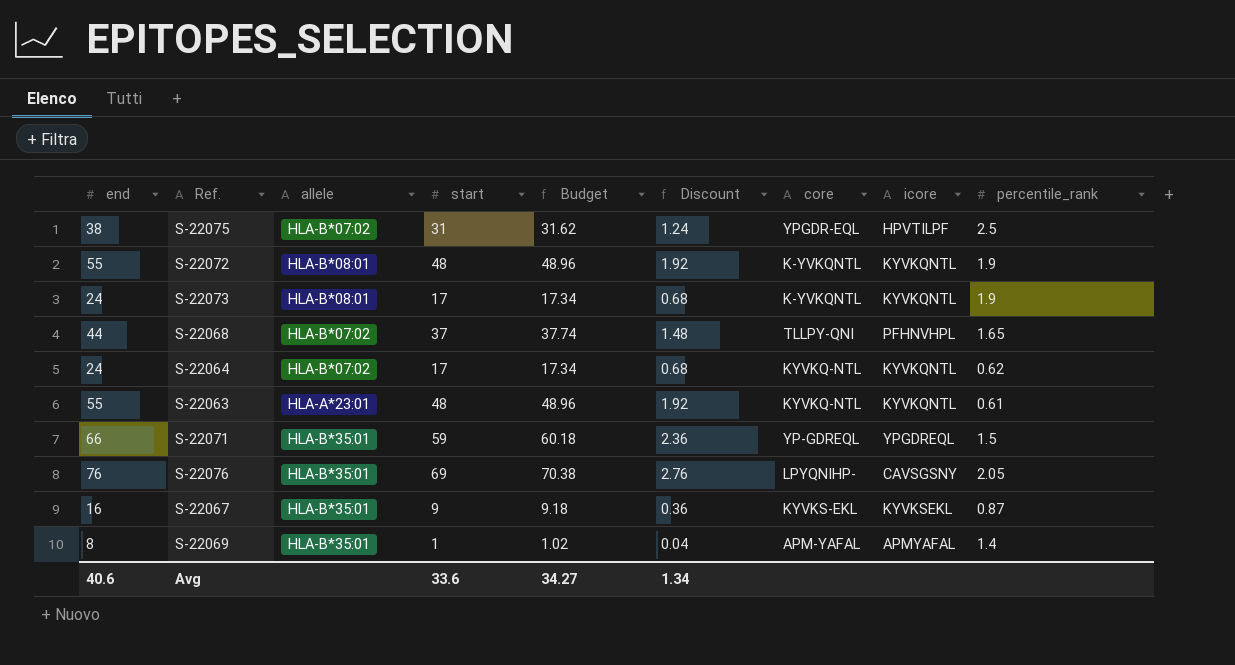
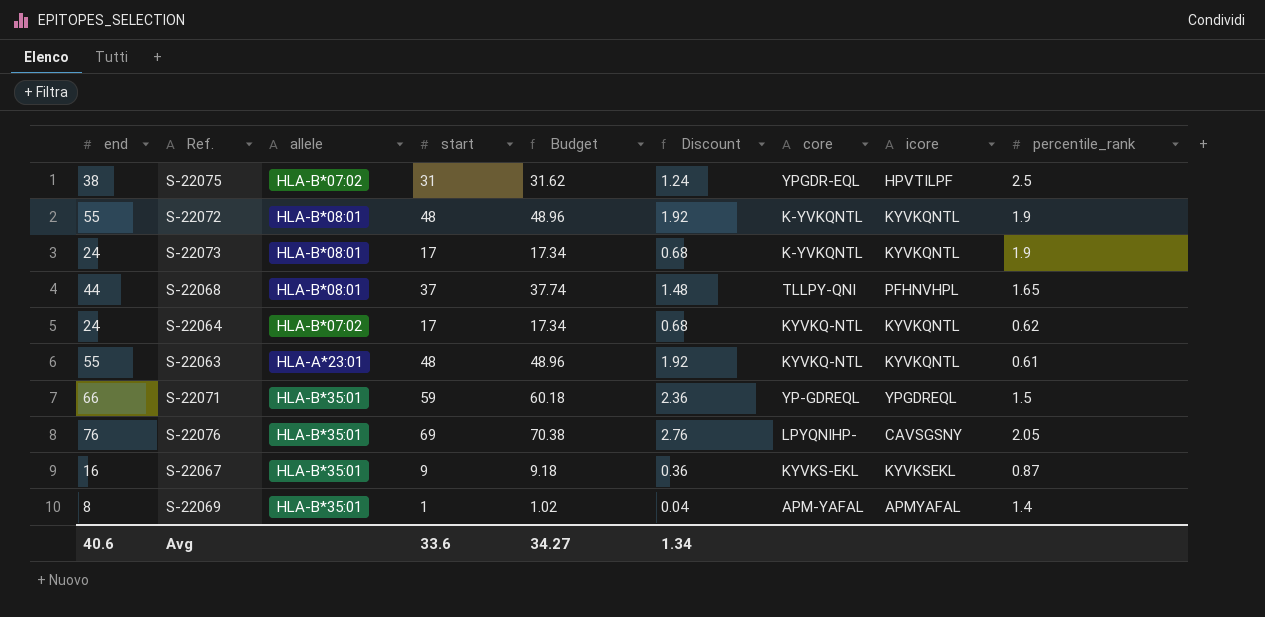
S-22068 | allele: HLA-B*07:02 -> HLA-B*08:01

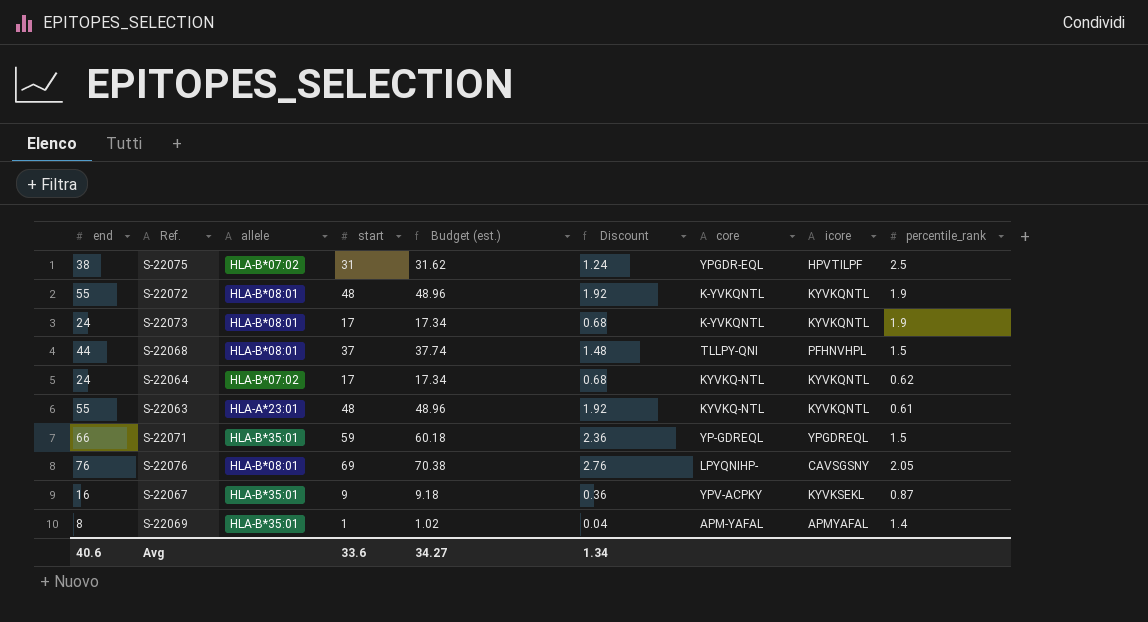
column name: Budget -> Budget (est.)
S-22068 | percentile_rank: 1.65 -> 1.5
S-22076 | allele: HLA-B*35:01 -> HLA-B*08:01
S-22067 | core: KYVKS-EKL -> YPV-ACPKY

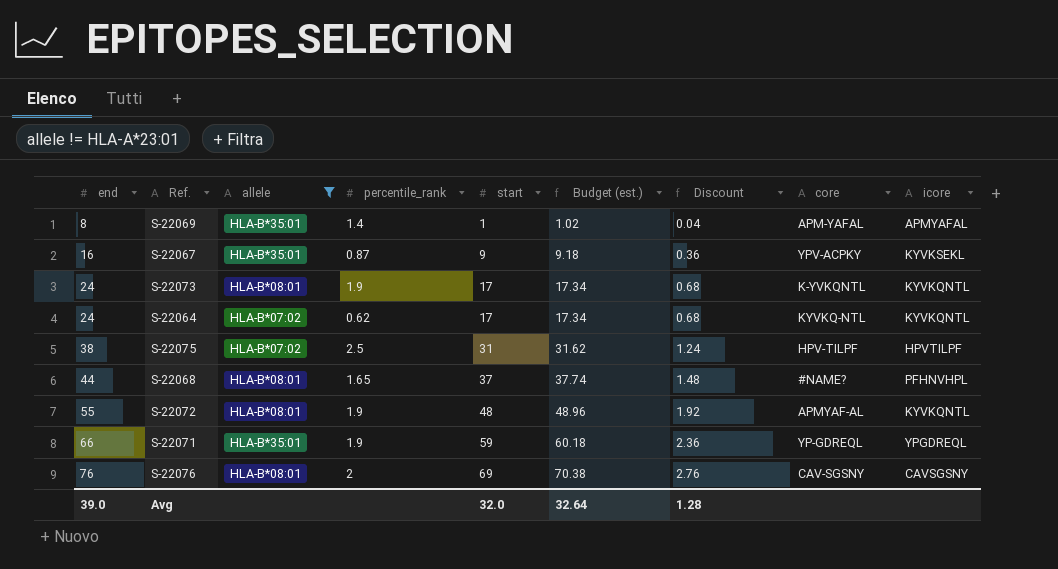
filter: none -> allele != HLA-A*23:01
row order: none -> end ascending
column percentile_rank | position: 9 -> 4
S-22075 | core: YPGDR-EQL -> HPV-TILPF
S-22068 | percentile_rank: 1.5 -> 1.65
S-22068 | core: TLLPY-QNI -> #NAME?
S-22072 | core: K-YVKQNTL -> APMYAF-AL
S-22071 | percentile_rank: 1.5 -> 1.9
S-22076 | percentile_rank: 2.05 -> 2
S-22076 | core: LPYQNIHP- -> CAV-SGSNY
Avg | end: 40.6 -> 39.0
Avg | start: 33.6 -> 32.0
Avg | Budget (est.): 34.27 -> 32.64
Avg | Discount: 1.34 -> 1.28

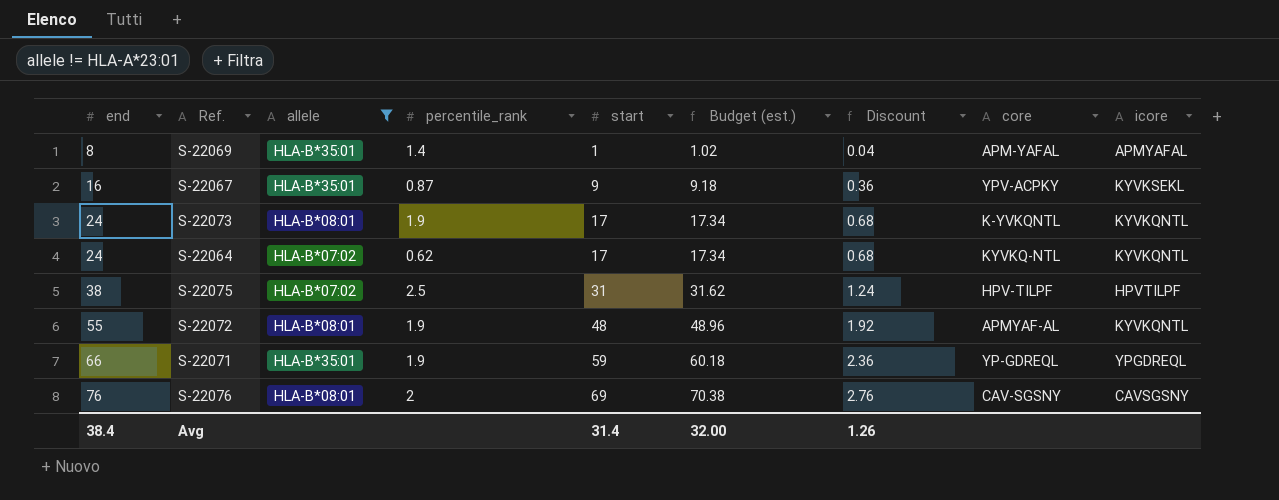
row S-22068: 44 | HLA-B*08:01 | 1.65 | 37 | 37.74 | 1.48 | #NAME? | PFHNVHPL -> none
Avg | end: 39.0 -> 38.4
Avg | start: 32.0 -> 31.4
Avg | Budget (est.): 32.64 -> 32.00
Avg | Discount: 1.28 -> 1.26

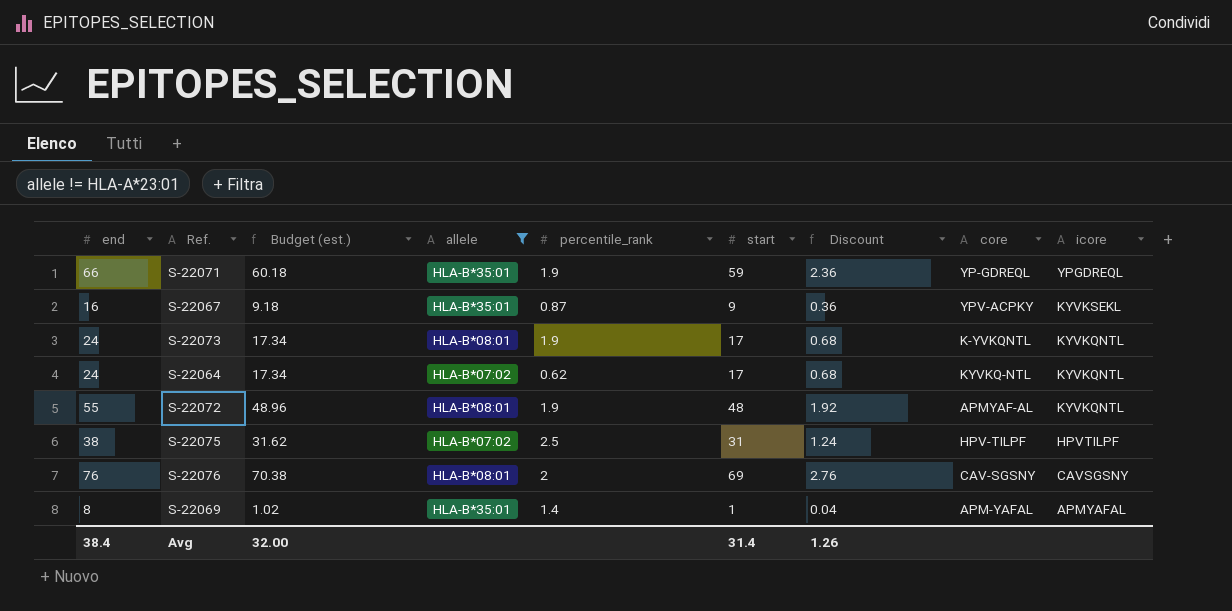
row order: end ascending -> icore descending
column Budget (est.) | position: 6 -> 3

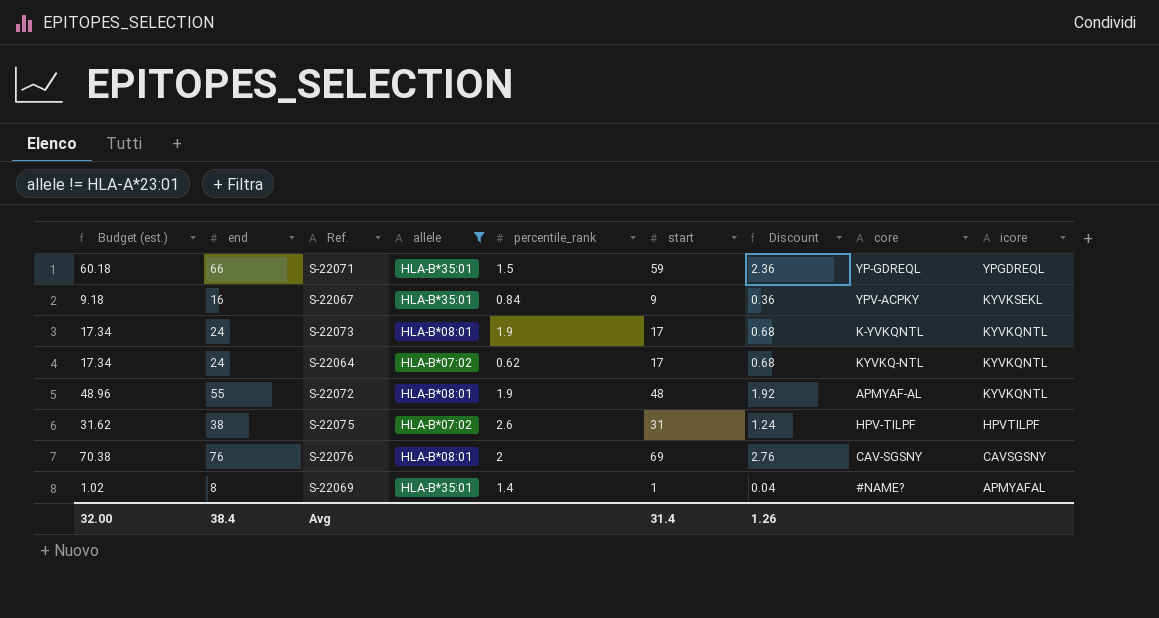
column Budget (est.) | position: 3 -> 1
S-22071 | percentile_rank: 1.9 -> 1.5
S-22067 | percentile_rank: 0.87 -> 0.84
S-22075 | percentile_rank: 2.5 -> 2.6
S-22069 | core: APM-YAFAL -> #NAME?

